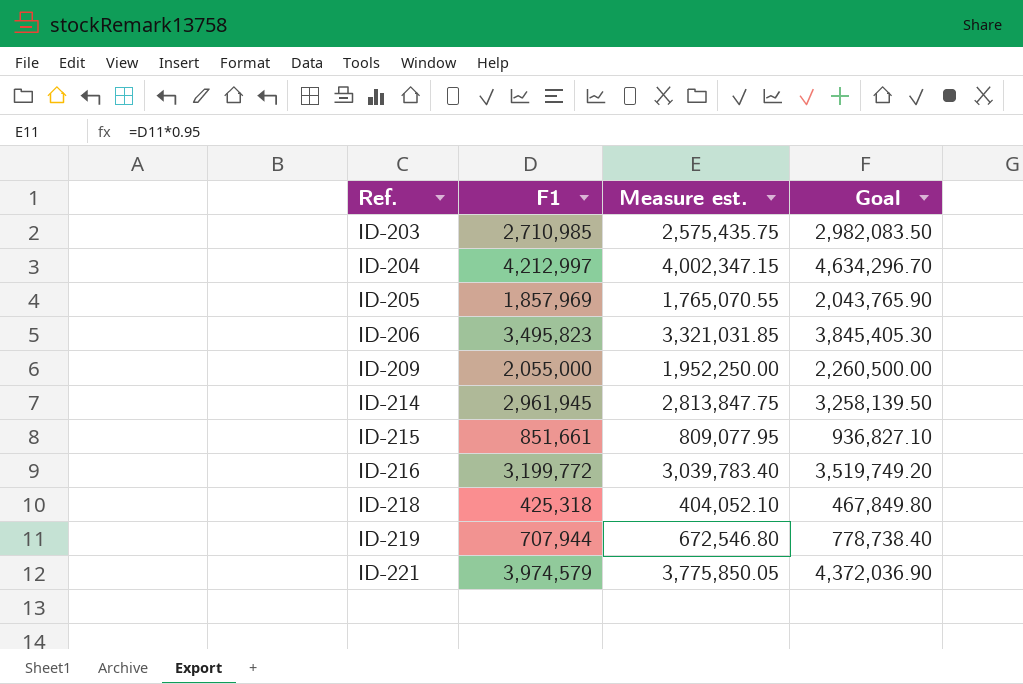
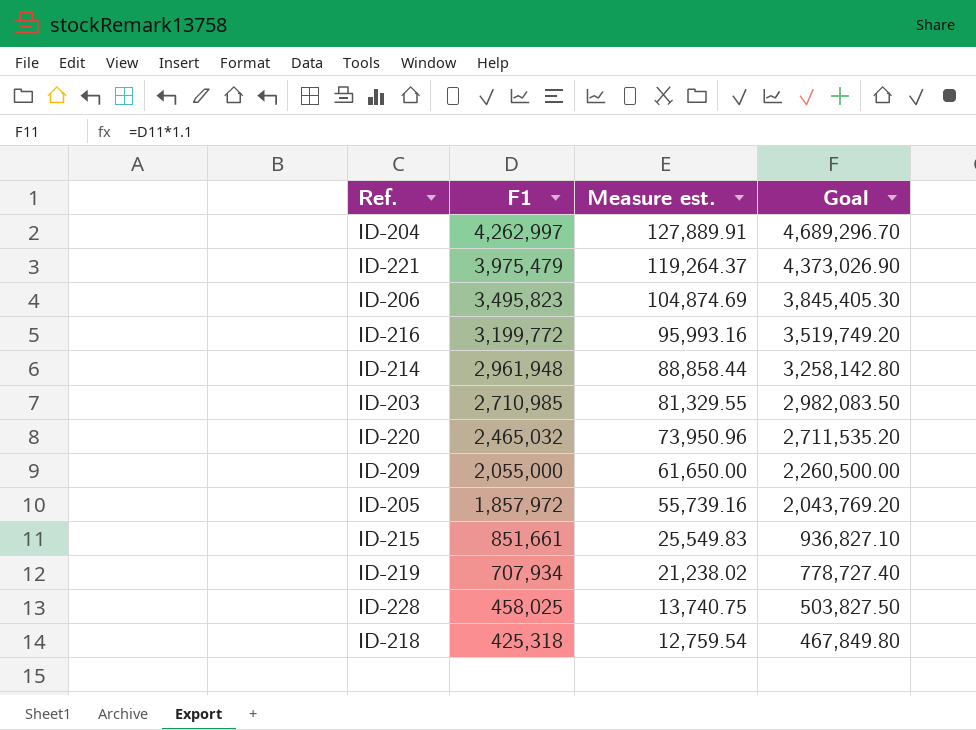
row order: Ref. ascending -> F1 descending
column Measure est. | formula: [F1] * 0.95 -> [F1] * 0.03
ID-204 | F1: 4,212,997 -> 4,262,997
ID-204 | Goal: 4,634,296.70 -> 4,689,296.70
ID-221 | F1: 3,974,579 -> 3,975,479
ID-221 | Goal: 4,372,036.90 -> 4,373,026.90
ID-214 | F1: 2,961,945 -> 2,961,948
ID-214 | Goal: 3,258,139.50 -> 3,258,142.80
row ID-220: none -> 2,465,032 | 73,950.96 | 2,711,535.20
ID-205 | F1: 1,857,969 -> 1,857,972
ID-205 | Goal: 2,043,765.90 -> 2,043,769.20
ID-219 | F1: 707,944 -> 707,934
ID-219 | Goal: 778,738.40 -> 778,727.40
row ID-228: none -> 458,025 | 13,740.75 | 503,827.50

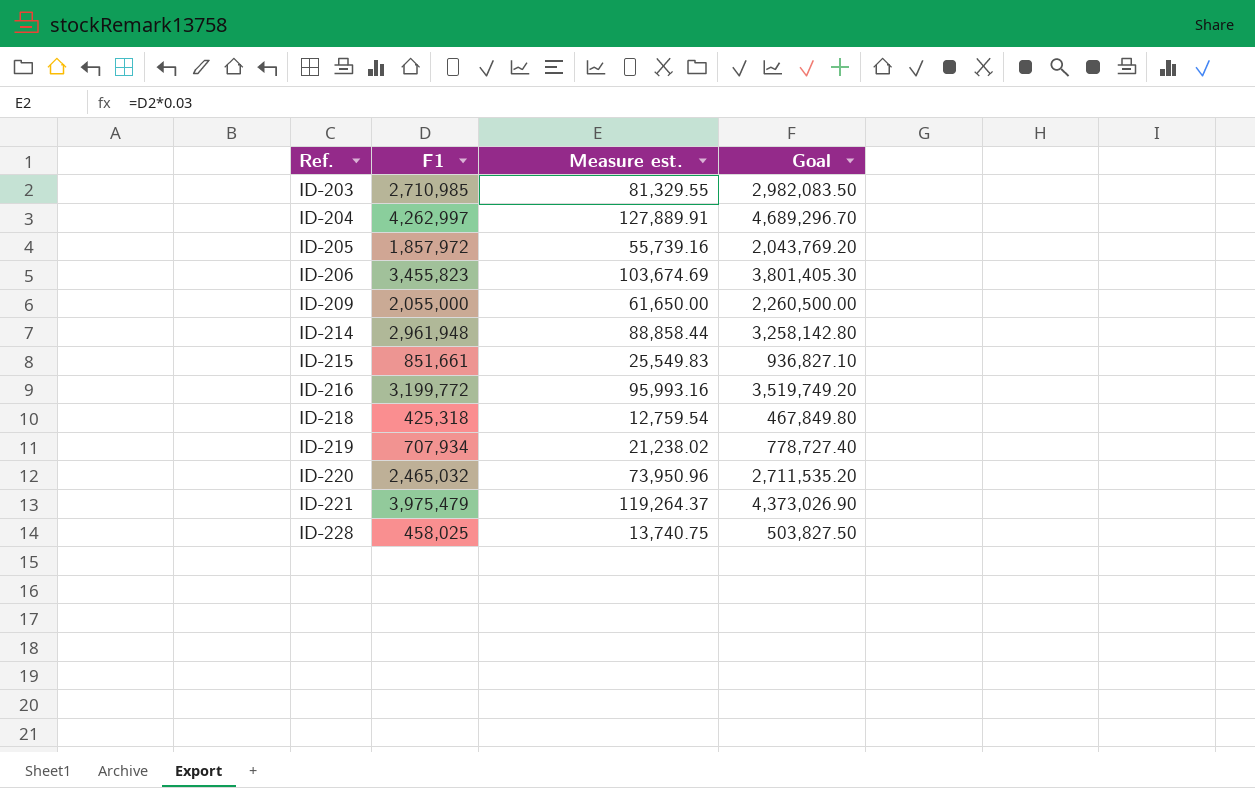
row order: F1 descending -> Ref. ascending
ID-206 | F1: 3,495,823 -> 3,455,823
ID-206 | Measure est.: 104,874.69 -> 103,674.69
ID-206 | Goal: 3,845,405.30 -> 3,801,405.30

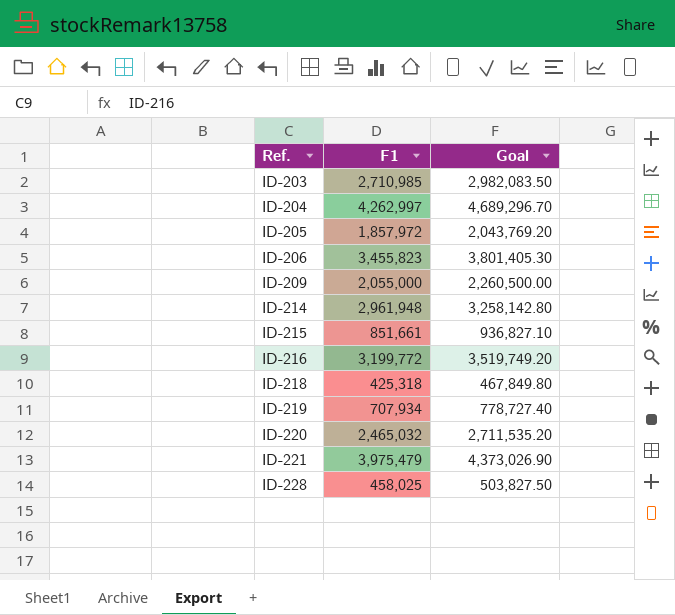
column Measure est. | formula: [F1] * 0.03 -> none

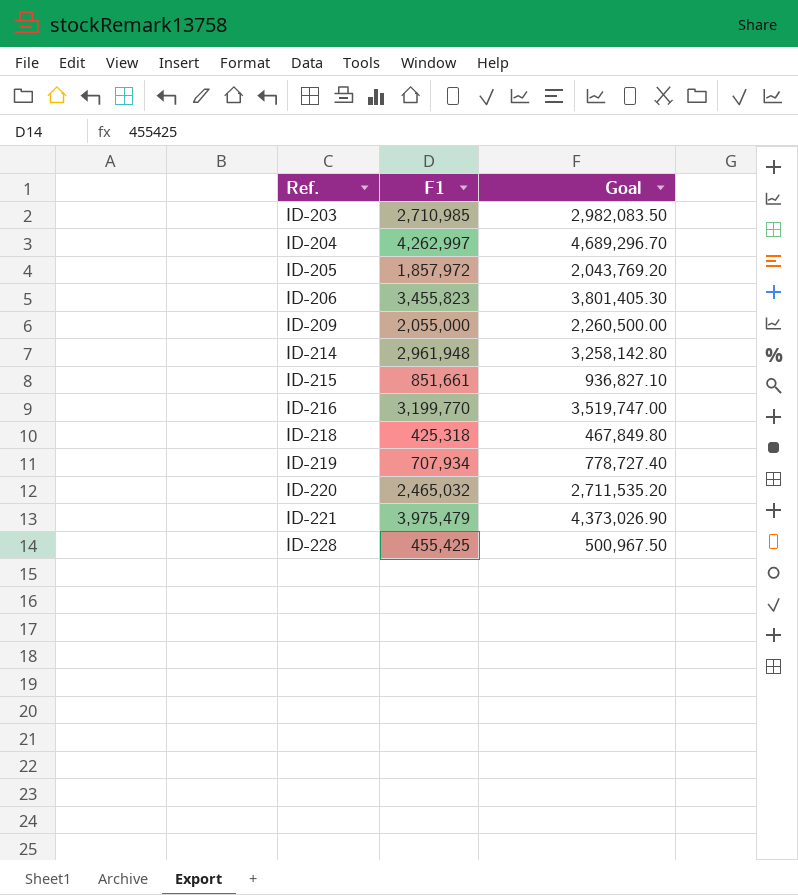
ID-216 | F1: 3,199,772 -> 3,199,770
ID-216 | Goal: 3,519,749.20 -> 3,519,747.00
ID-228 | F1: 458,025 -> 455,425
ID-228 | Goal: 503,827.50 -> 500,967.50

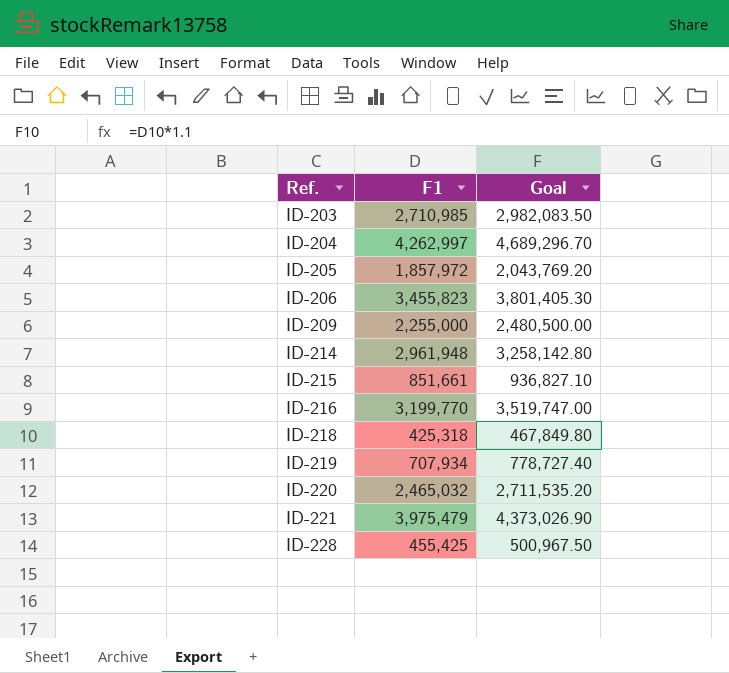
ID-209 | F1: 2,055,000 -> 2,255,000
ID-209 | Goal: 2,260,500.00 -> 2,480,500.00

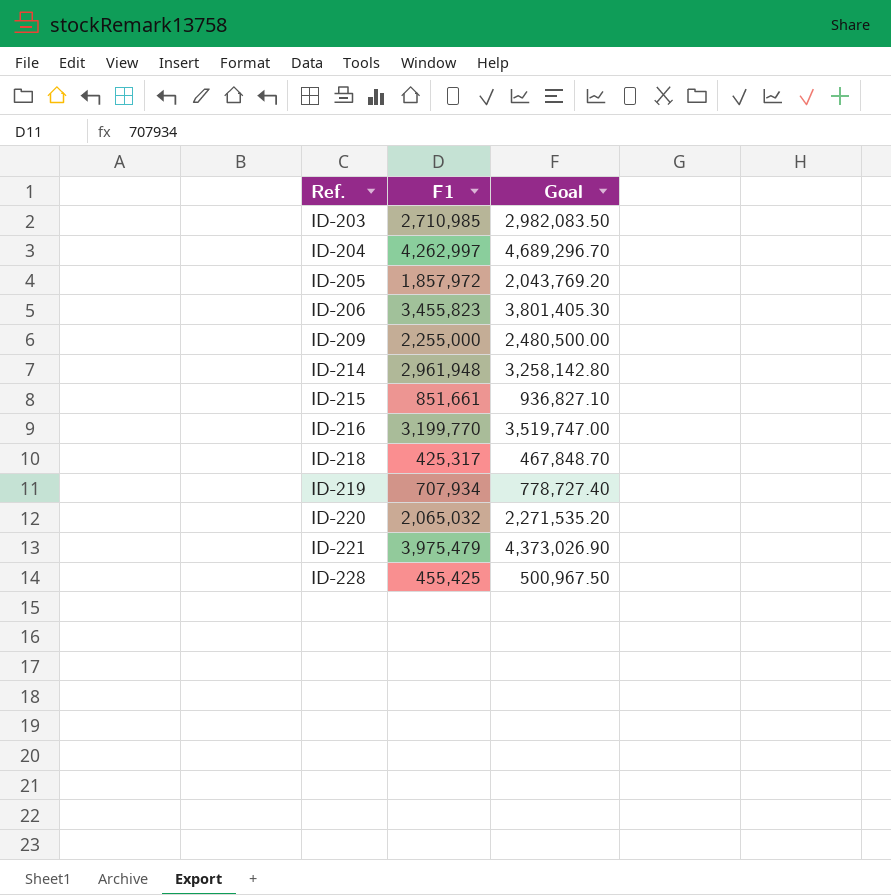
ID-218 | F1: 425,318 -> 425,317
ID-218 | Goal: 467,849.80 -> 467,848.70
ID-220 | F1: 2,465,032 -> 2,065,032
ID-220 | Goal: 2,711,535.20 -> 2,271,535.20

